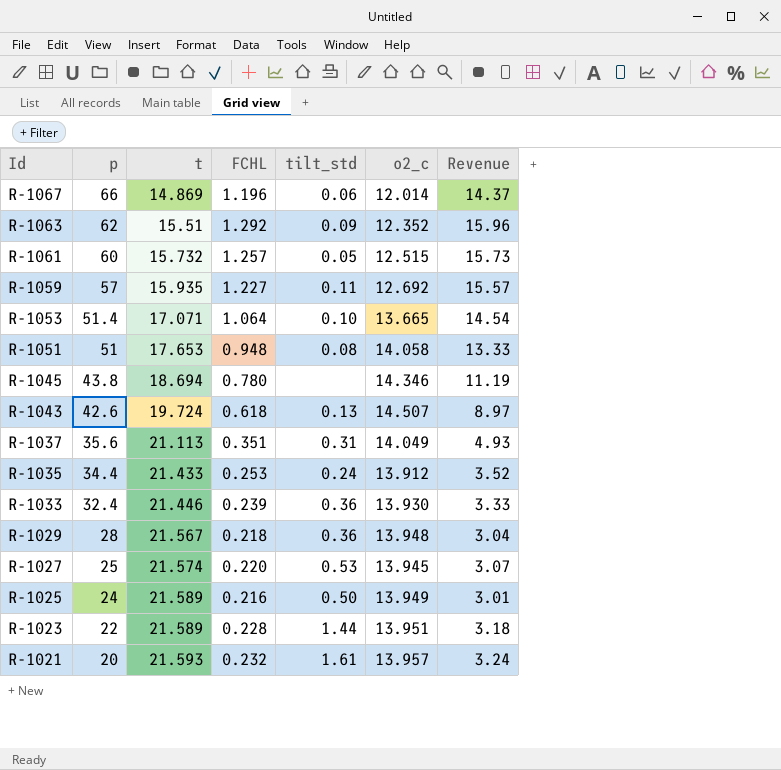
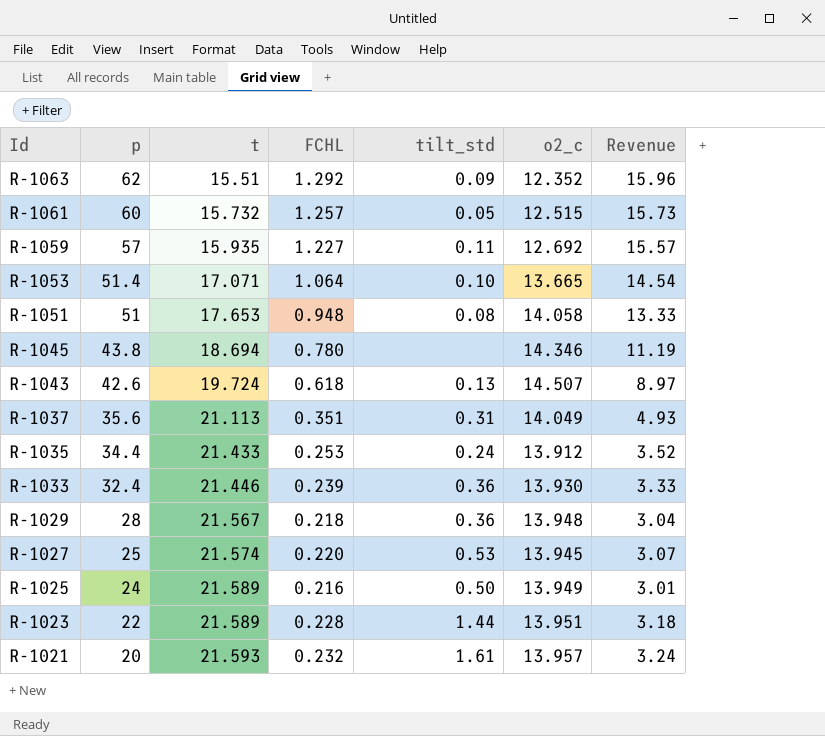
row R-1067: 66 | 14.869 | 1.196 | 0.06 | 12.014 | 14.37 -> none

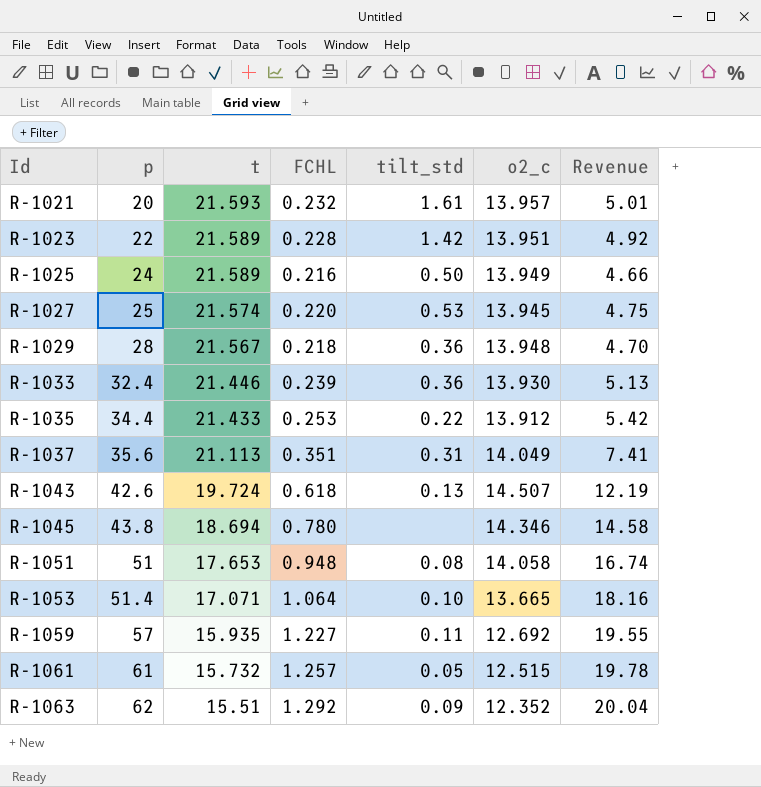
row order: Id descending -> Id ascending
column Revenue | formula: [FCHL] * [o2_c] -> [t] * [FCHL]
R-1023 | tilt_std: 1.44 -> 1.42
R-1035 | tilt_std: 0.24 -> 0.22
R-1061 | p: 60 -> 61

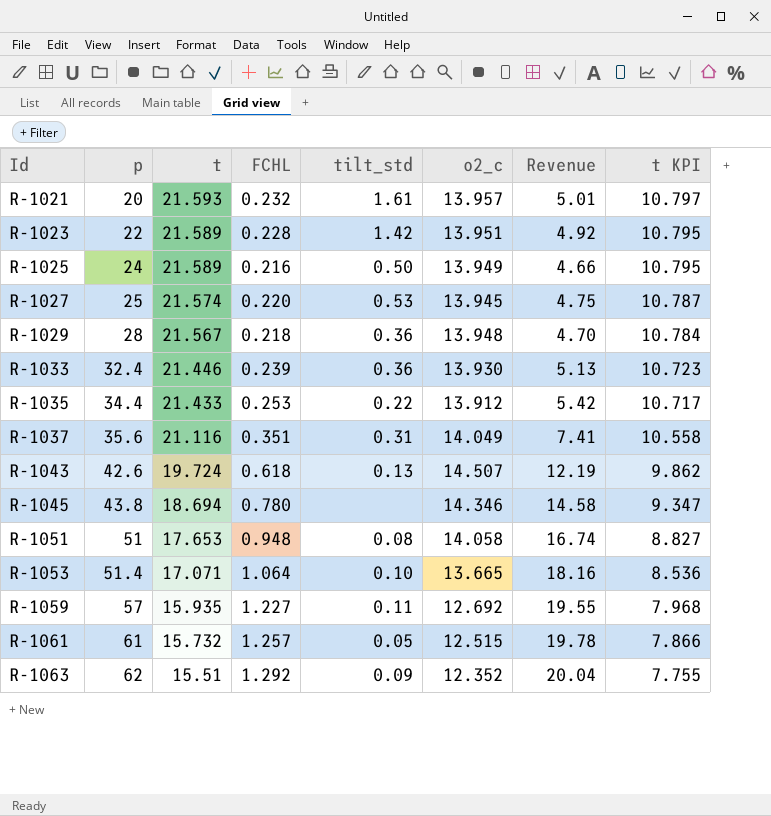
column t KPI | formula: none -> [t] * 0.5
R-1037 | t: 21.113 -> 21.116

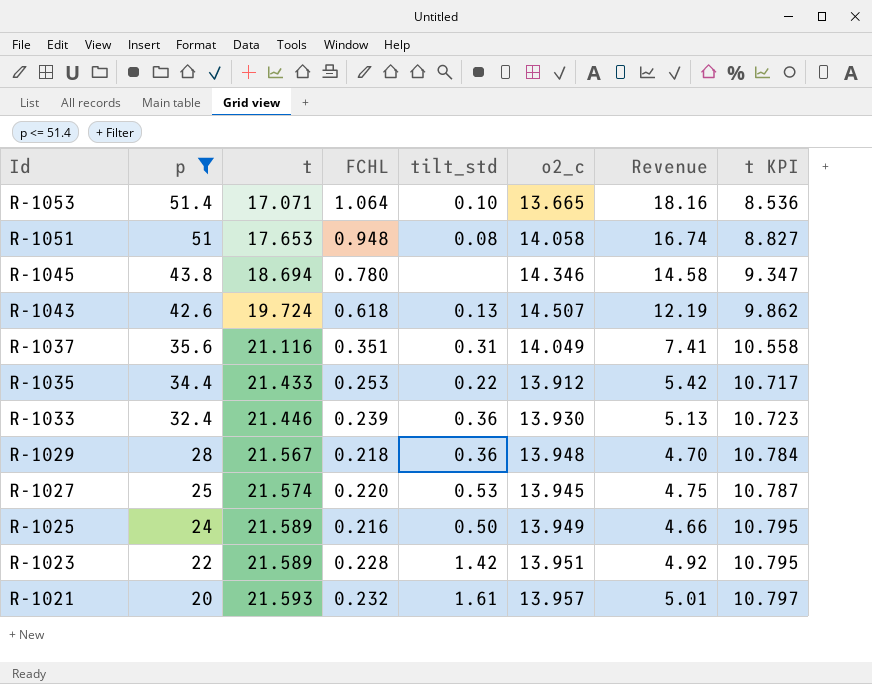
filter: none -> p <= 51.4
row order: Id ascending -> Id descending

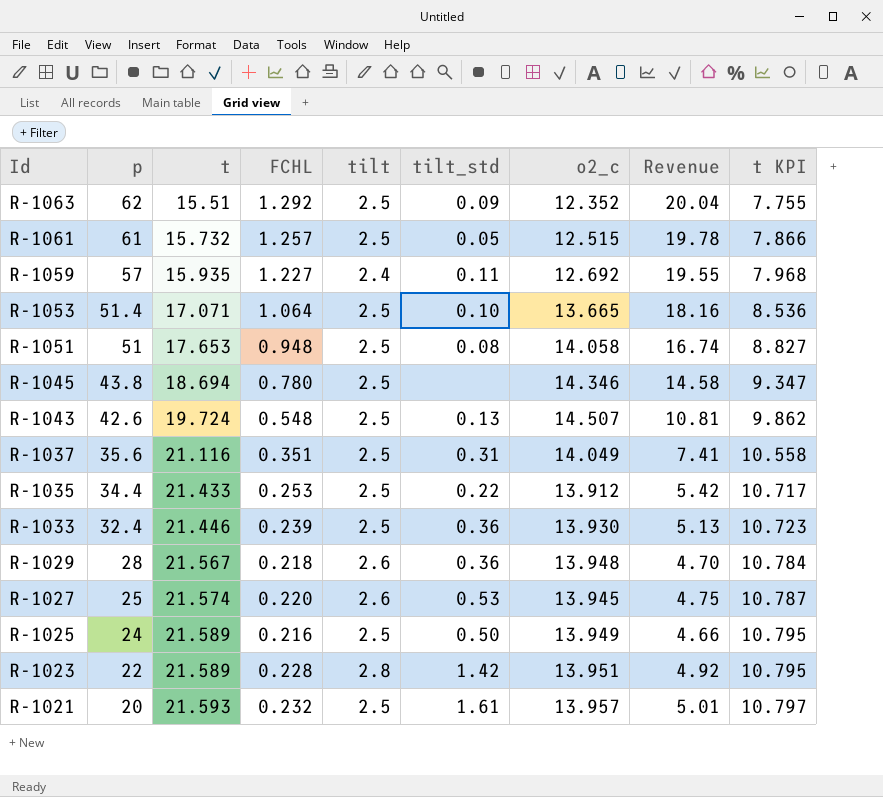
filter: p <= 51.4 -> none
column tilt | position: none -> 5
R-1043 | FCHL: 0.618 -> 0.548
R-1043 | Revenue: 12.19 -> 10.81

